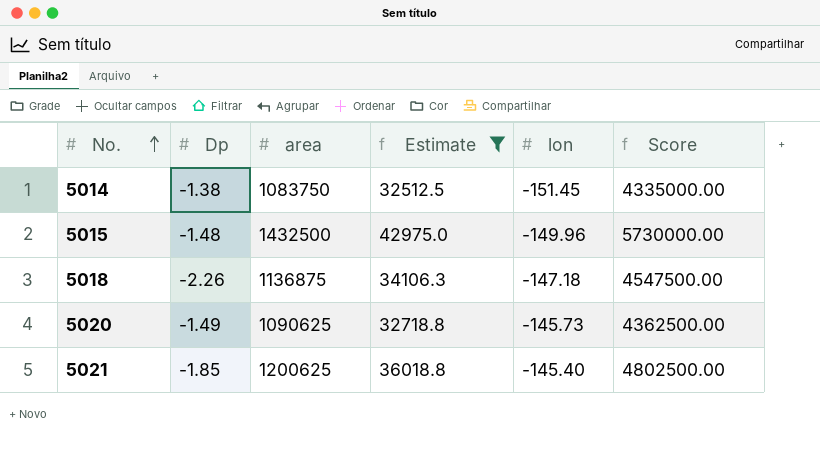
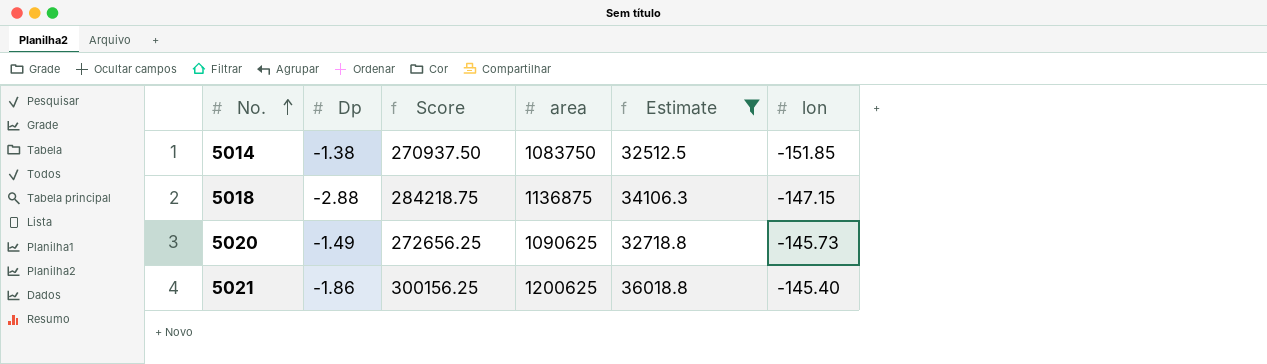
column Score | formula: [area] * 4 -> [area] * 0.25
column Score | position: 6 -> 3
row 5015: -1.48 | 1432500 | 42975.0 | -149.96 | 5730000.00 -> none
5014 | lon: -151.45 -> -151.85
5018 | Dp: -2.26 -> -2.88
5018 | lon: -147.18 -> -147.15
5021 | Dp: -1.85 -> -1.86

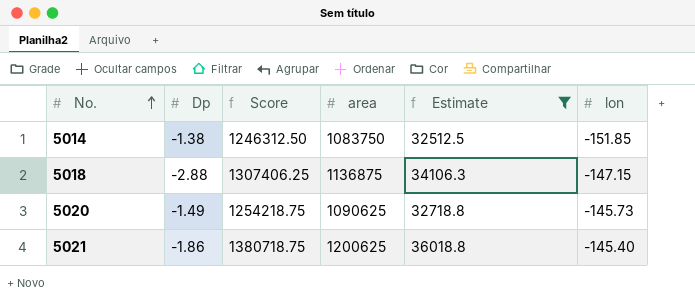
column Score | formula: [area] * 0.25 -> [area] * 1.15

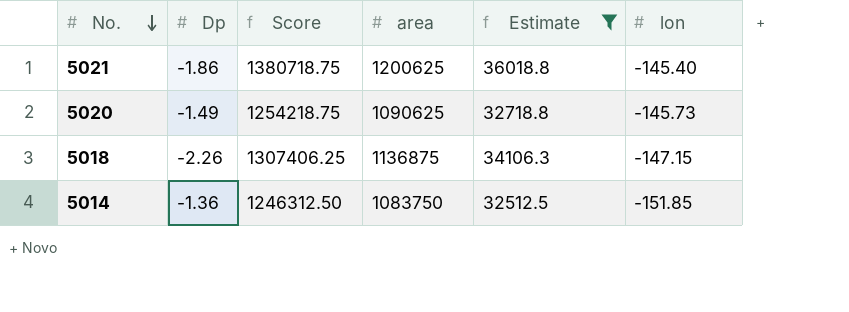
row order: No. ascending -> No. descending
5018 | Dp: -2.88 -> -2.26
5014 | Dp: -1.38 -> -1.36

